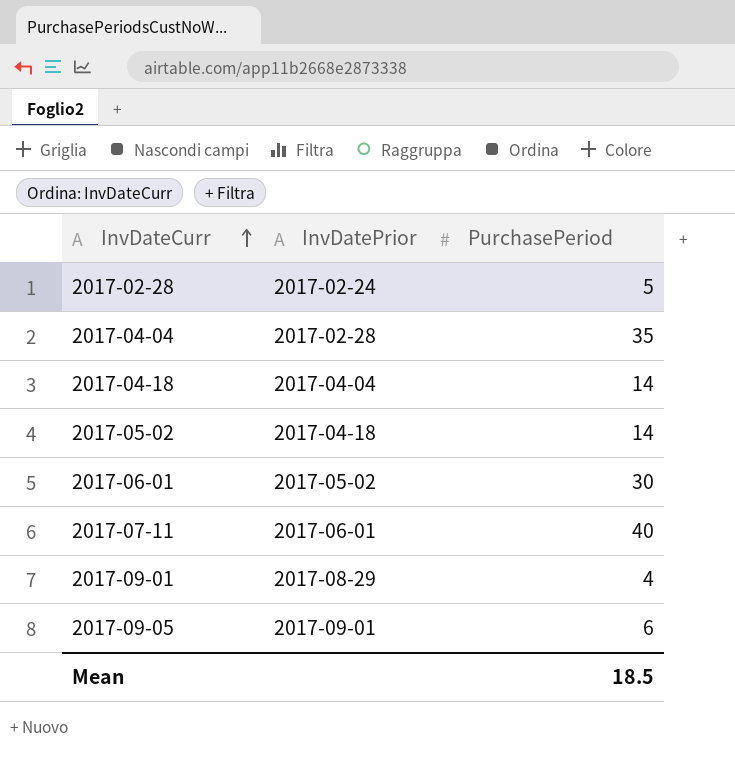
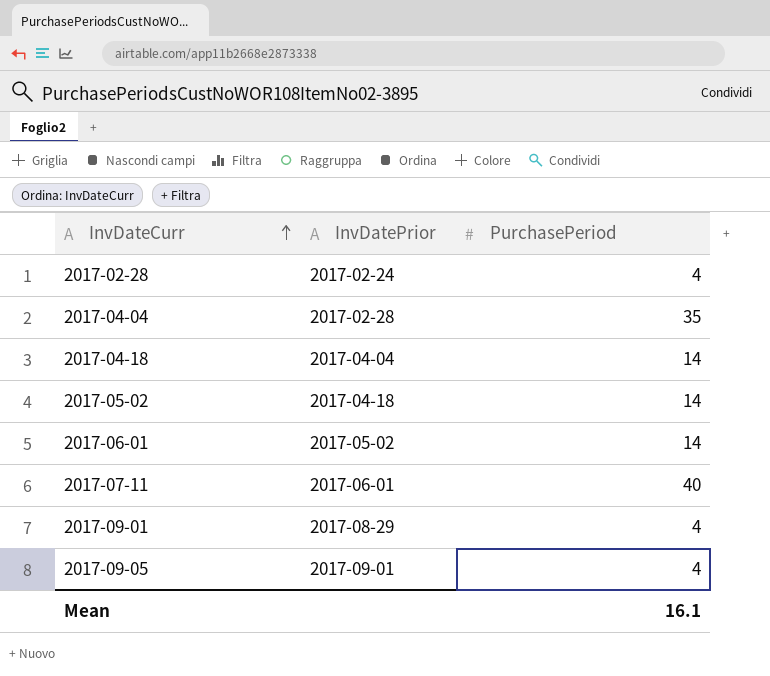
2017-02-28 | PurchasePeriod: 5 -> 4
2017-06-01 | PurchasePeriod: 30 -> 14
2017-09-05 | PurchasePeriod: 6 -> 4
Mean | PurchasePeriod: 18.5 -> 16.1

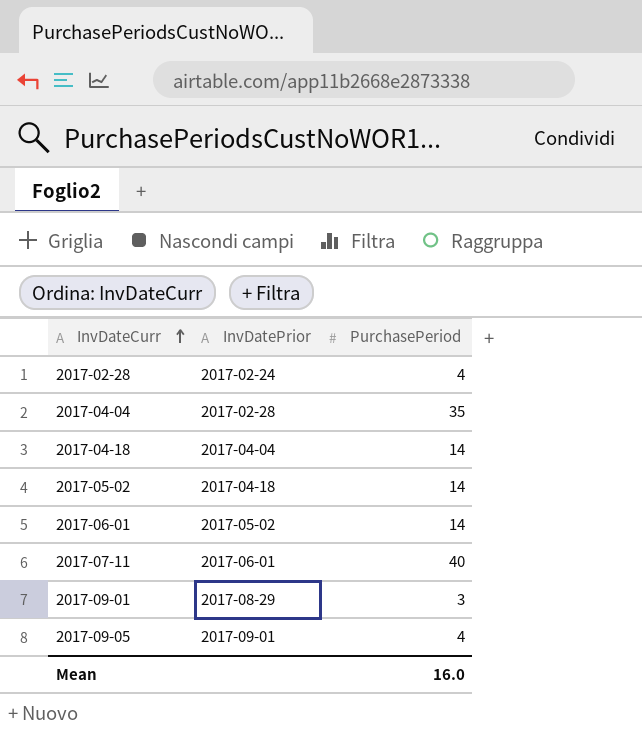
2017-09-01 | PurchasePeriod: 4 -> 3
Mean | PurchasePeriod: 16.1 -> 16.0

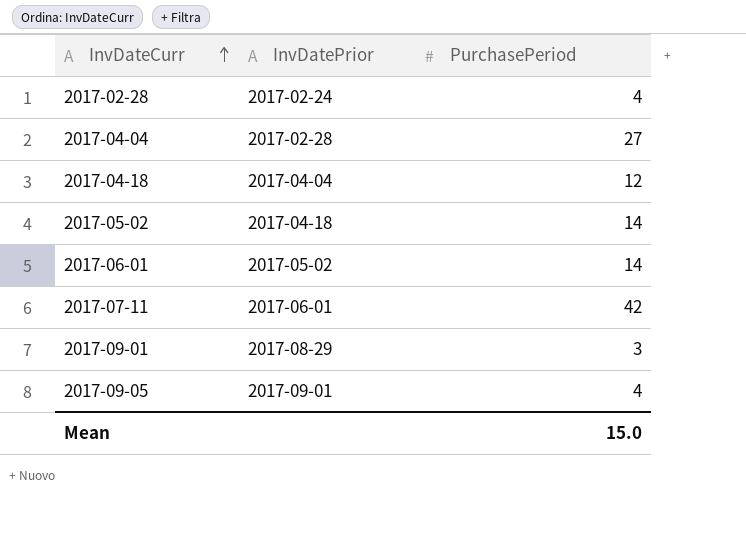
2017-04-04 | PurchasePeriod: 35 -> 27
2017-04-18 | PurchasePeriod: 14 -> 12
2017-07-11 | PurchasePeriod: 40 -> 42
Mean | PurchasePeriod: 16.0 -> 15.0

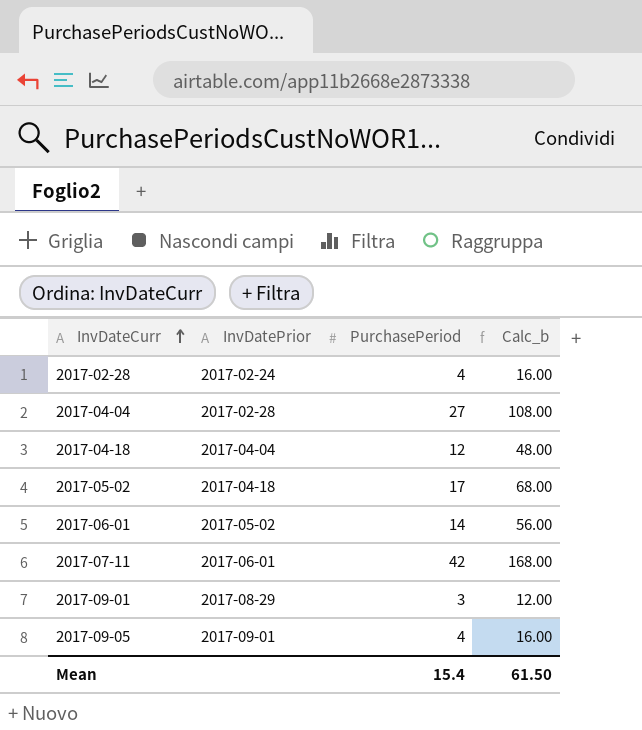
column Calc_b | formula: none -> [PurchasePeriod] * 4
2017-05-02 | PurchasePeriod: 14 -> 17
Mean | PurchasePeriod: 15.0 -> 15.4

